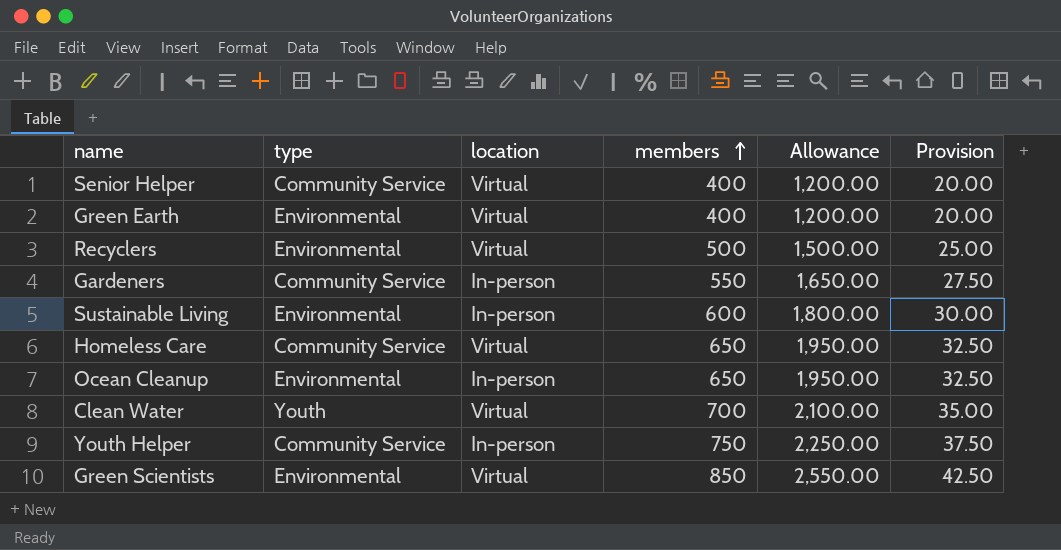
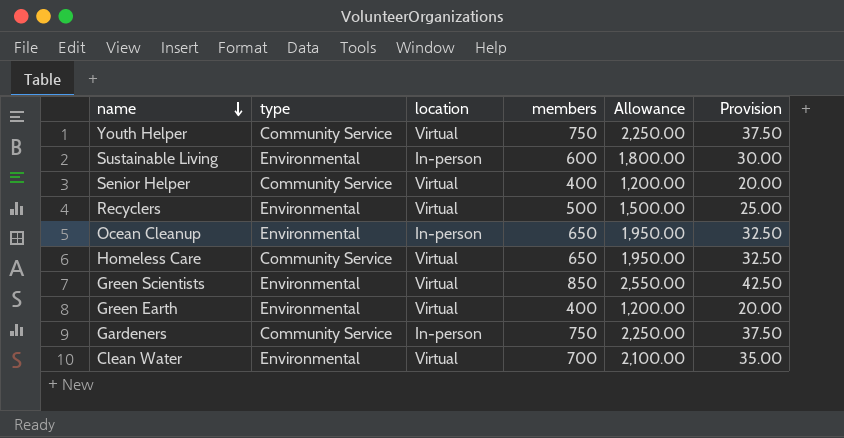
row order: members ascending -> name descending
Youth Helper | location: In-person -> Virtual
Gardeners | members: 550 -> 750
Gardeners | Allowance: 1,650.00 -> 2,250.00
Gardeners | Provision: 27.50 -> 37.50
Clean Water | type: Youth -> Environmental

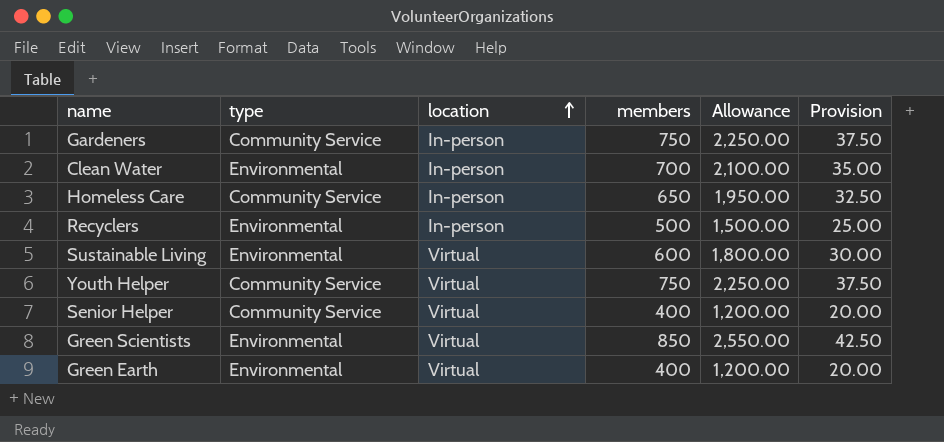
row order: name descending -> location ascending
row Ocean Cleanup: Environmental | In-person | 650 | 1,950.00 | 32.50 -> none
Clean Water | location: Virtual -> In-person
Homeless Care | location: Virtual -> In-person
Recyclers | location: Virtual -> In-person
Sustainable Living | location: In-person -> Virtual

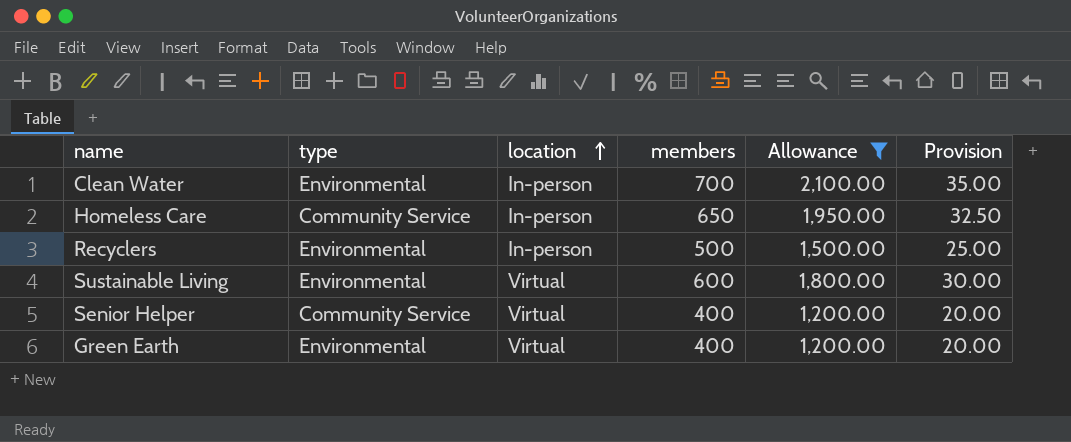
filter: none -> Allowance <= 2,100.00

